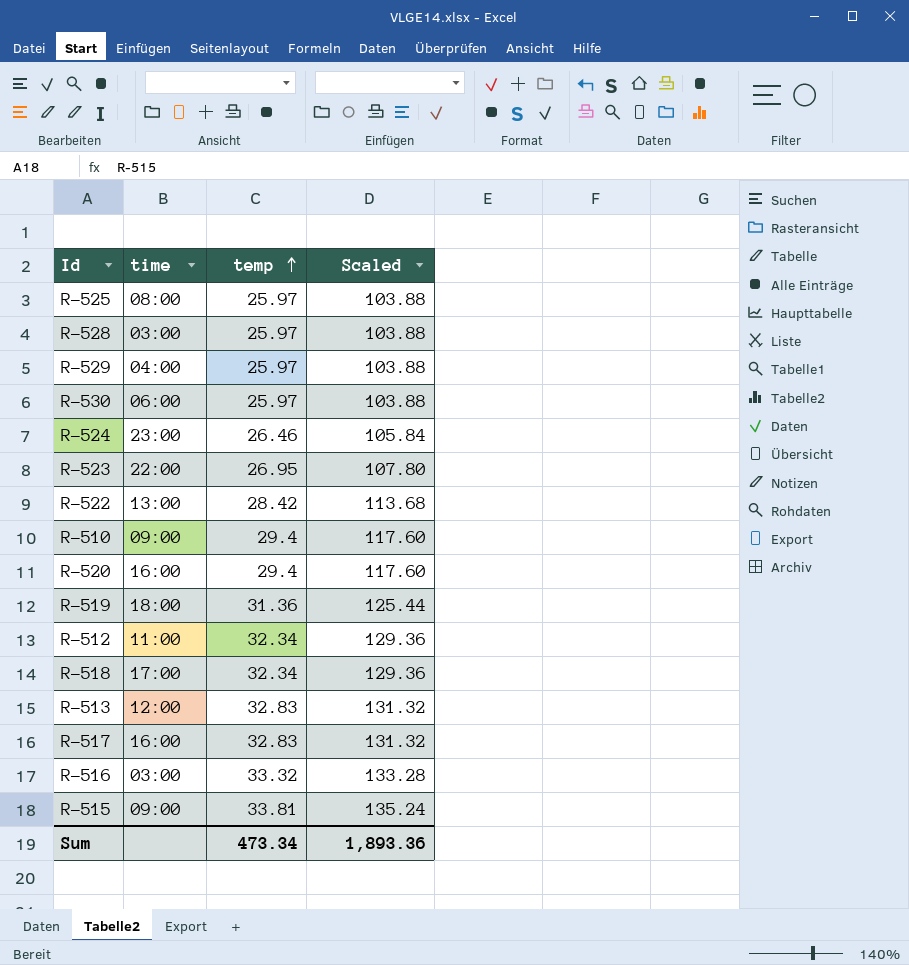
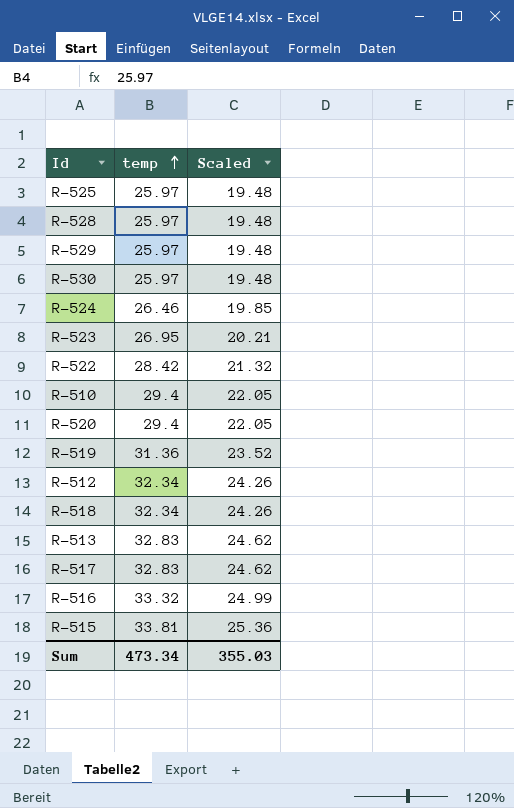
column time | position: 2 -> none
column Scaled | formula: [temp] * 4 -> [temp] * 0.75
Sum | Scaled: 1,893.36 -> 355.03

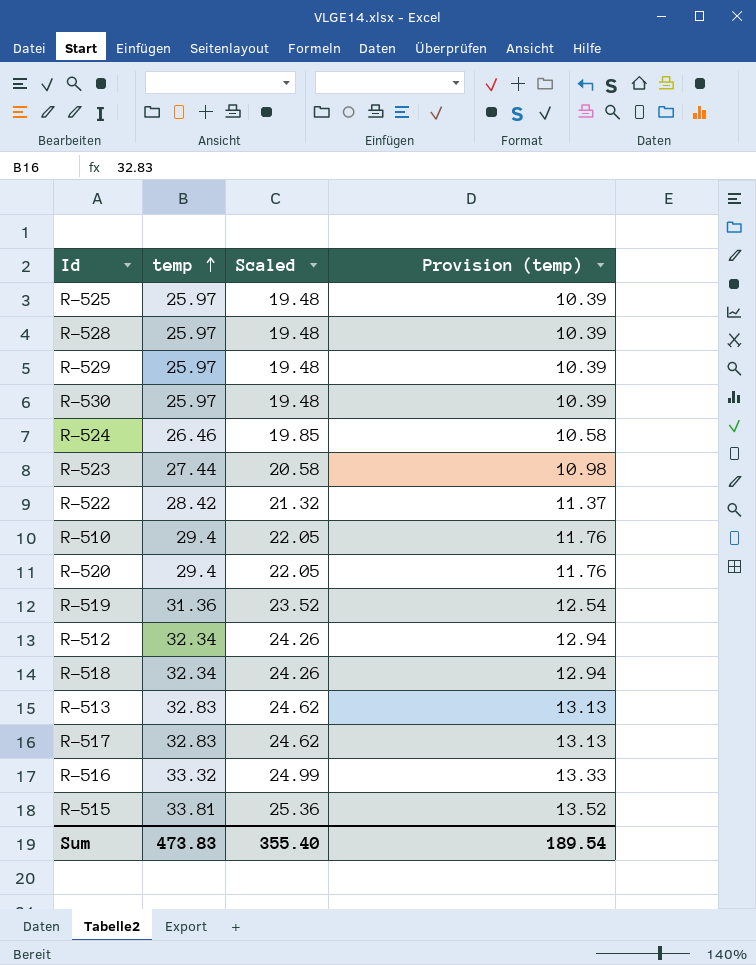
column Provision (temp) | formula: none -> [temp] * 0.4
R-523 | temp: 26.95 -> 27.44
R-523 | Scaled: 20.21 -> 20.58
Sum | temp: 473.34 -> 473.83
Sum | Scaled: 355.03 -> 355.40

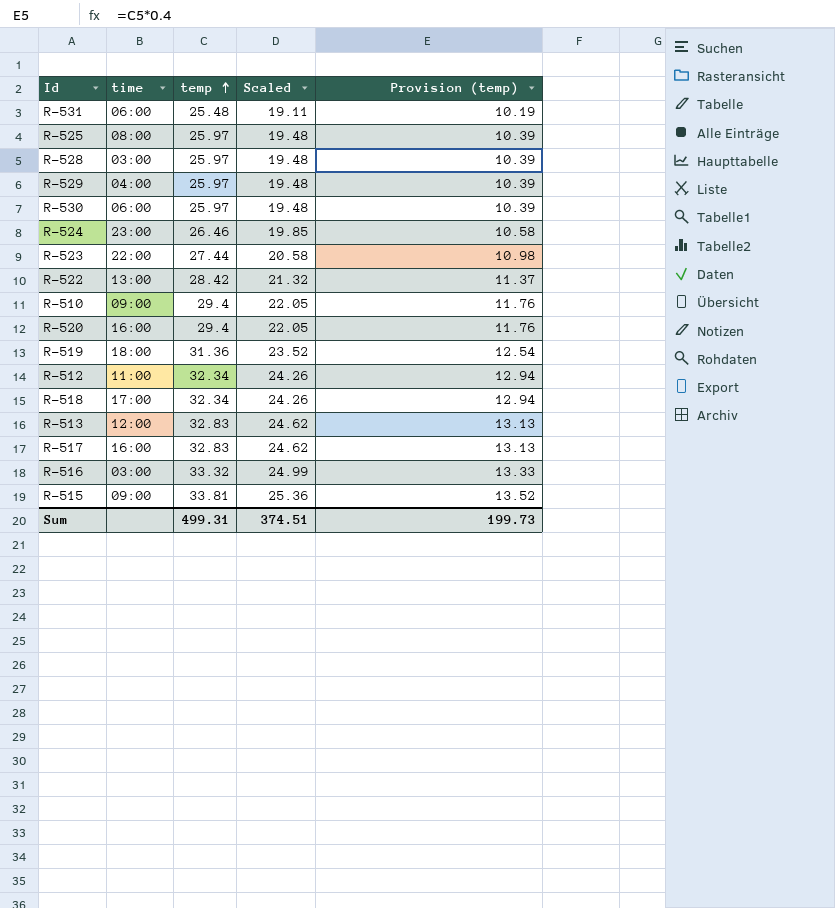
column time | position: none -> 2
row R-531: none -> 06:00 | 25.48 | 19.11 | 10.19
Sum | temp: 473.83 -> 499.31
Sum | Scaled: 355.40 -> 374.51
Sum | Provision (temp): 189.54 -> 199.73

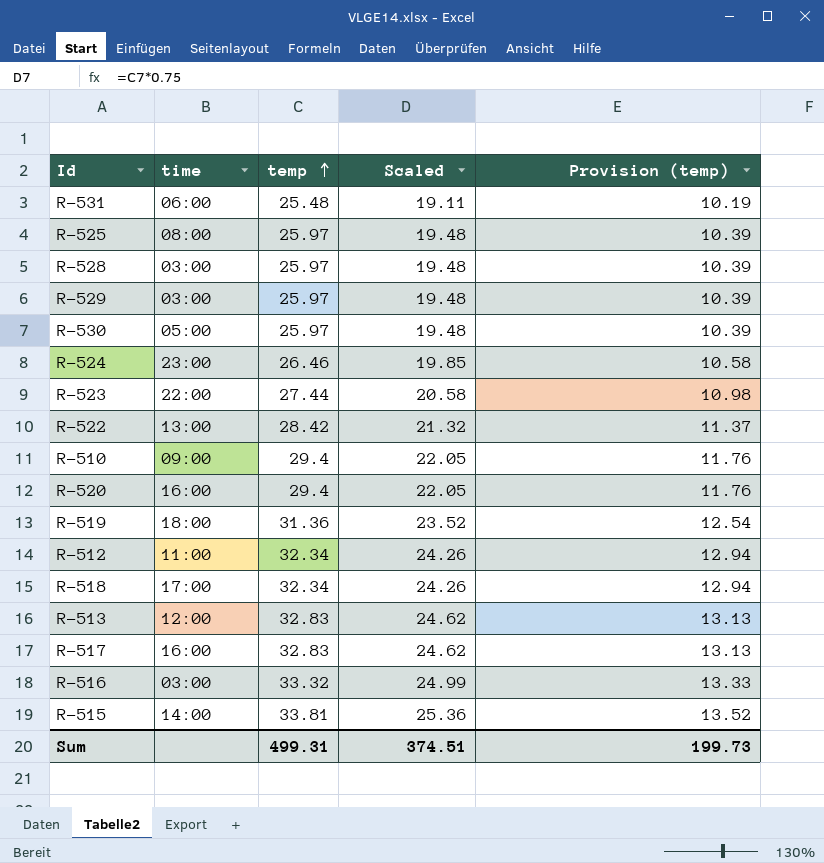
R-529 | time: 04:00 -> 03:00
R-530 | time: 06:00 -> 05:00
R-515 | time: 09:00 -> 14:00

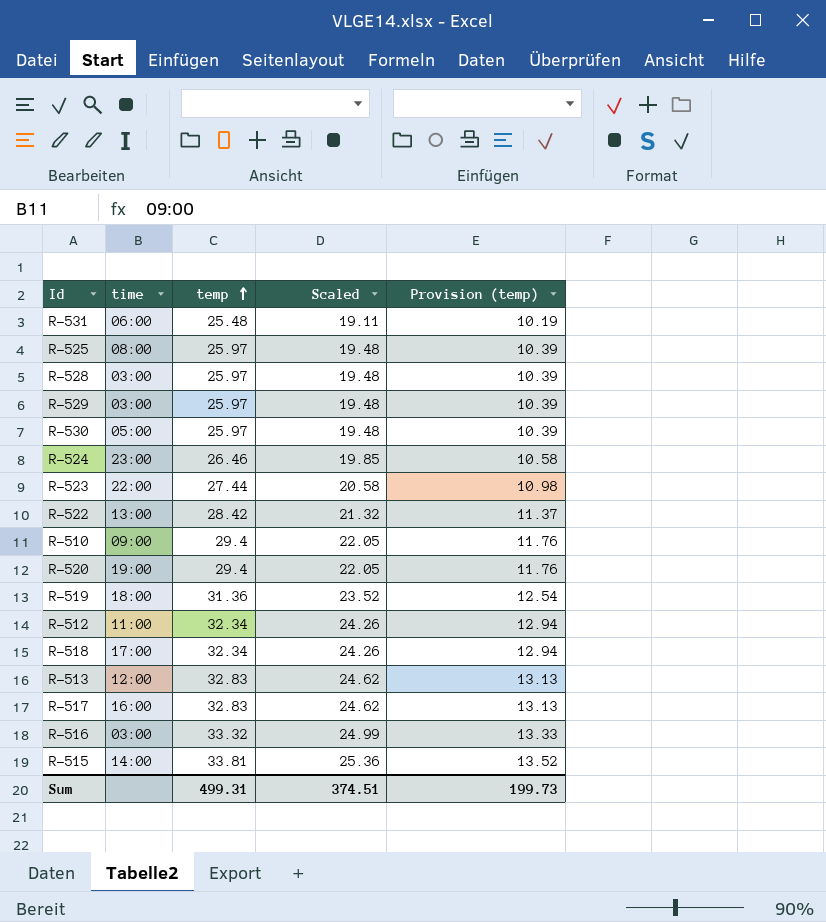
R-520 | time: 16:00 -> 19:00

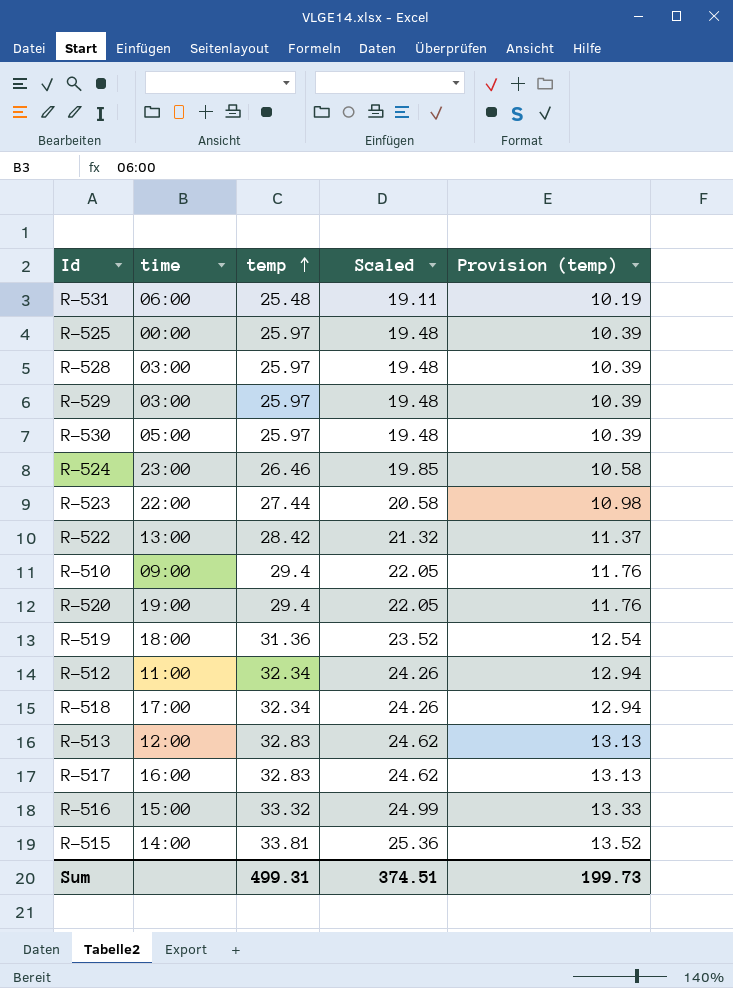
R-525 | time: 08:00 -> 00:00
R-516 | time: 03:00 -> 15:00

